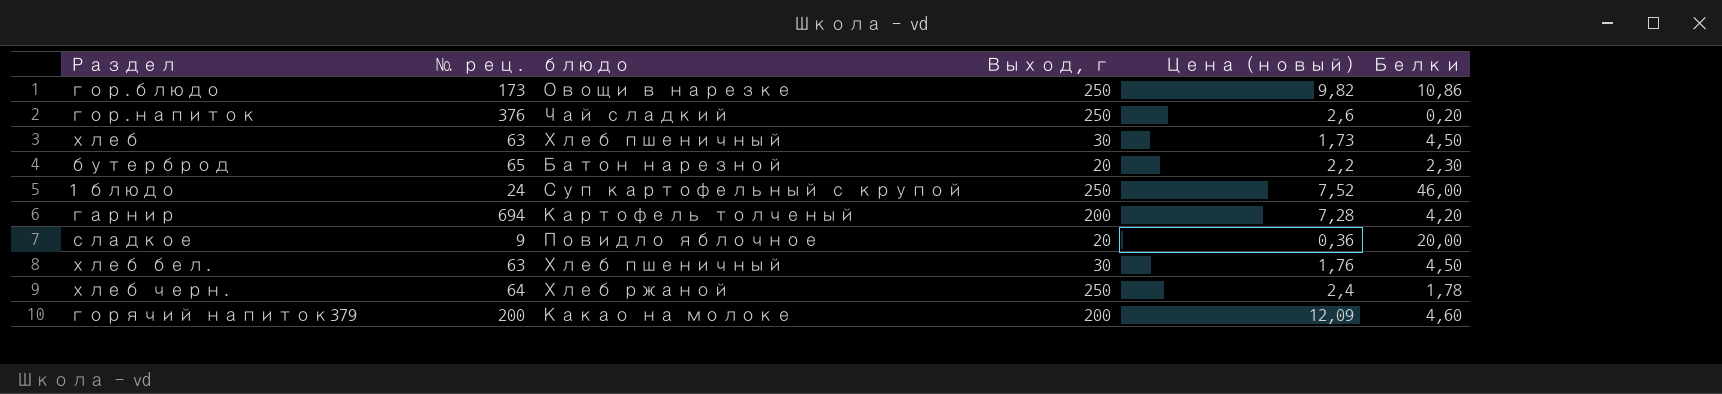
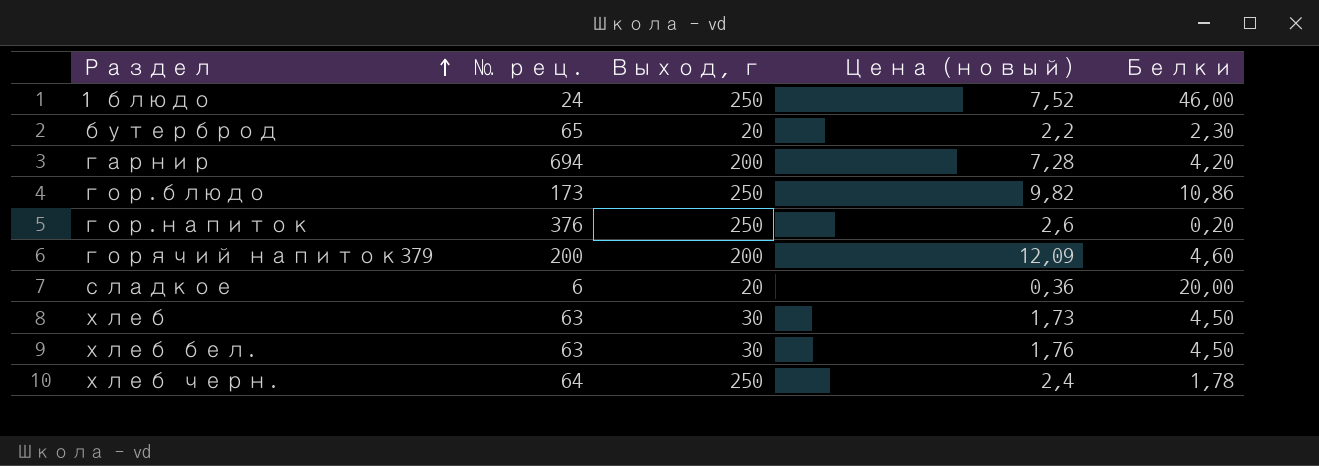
row order: none -> Раздел ascending
column блюдо | position: 3 -> none
сладкое | № рец.: 9 -> 6

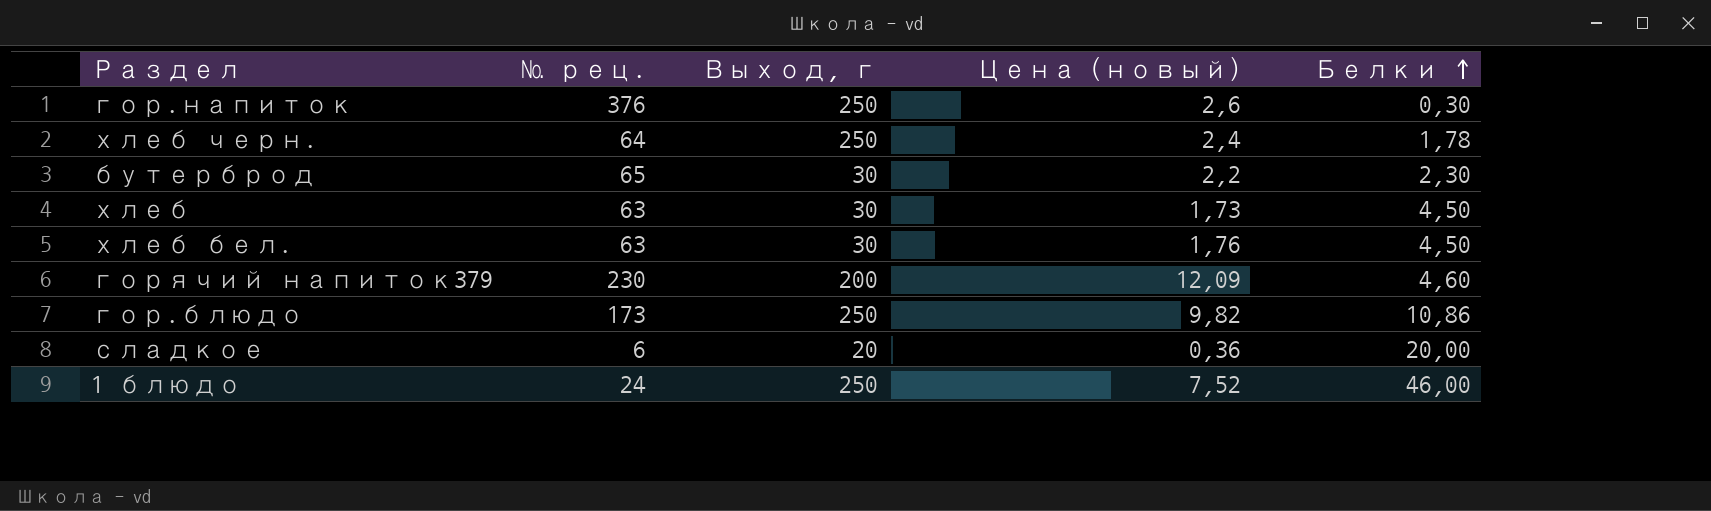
row order: Раздел ascending -> Белки ascending
row гарнир: 694 | 200 | 7,28 | 4,20 -> none
гор.напиток | Белки: 0,20 -> 0,30
бутерброд | Выход, г: 20 -> 30
горячий напиток379 | № рец.: 200 -> 230

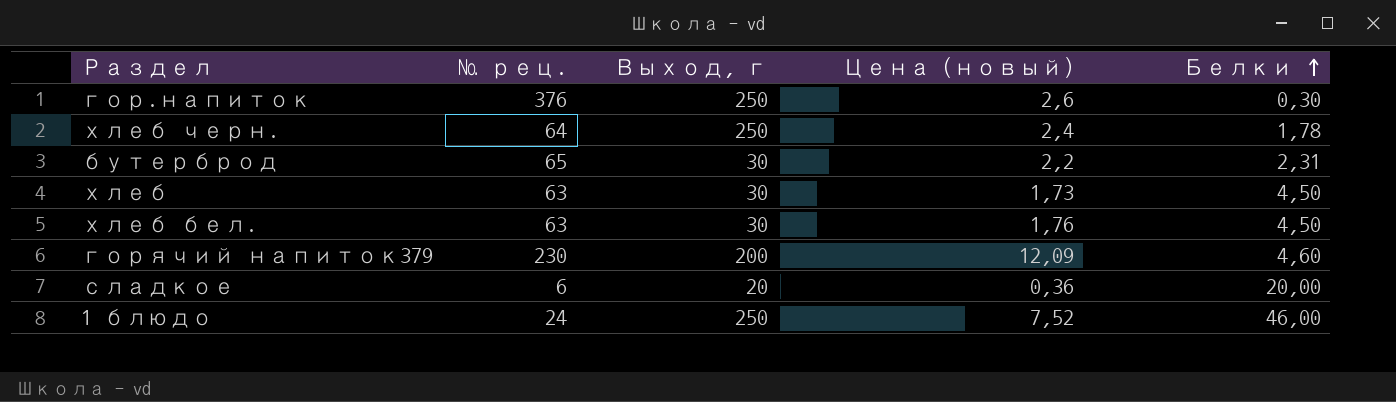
row гор.блюдо: 173 | 250 | 9,82 | 10,86 -> none
бутерброд | Белки: 2,30 -> 2,31

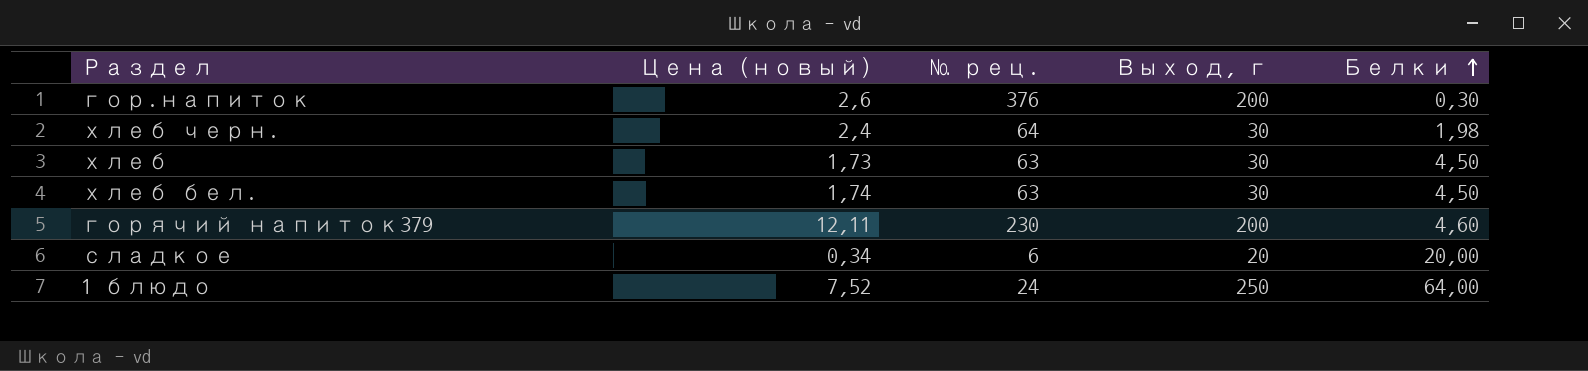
column Цена (новый) | position: 4 -> 2
row бутерброд: 65 | 30 | 2,2 | 2,31 -> none
гор.напиток | Выход, г: 250 -> 200
хлеб черн. | Выход, г: 250 -> 30
хлеб черн. | Белки: 1,78 -> 1,98
хлеб бел. | Цена (новый): 1,76 -> 1,74
горячий напиток379 | Цена (новый): 12,09 -> 12,11
сладкое | Цена (новый): 0,36 -> 0,34
1 блюдо | Белки: 46,00 -> 64,00

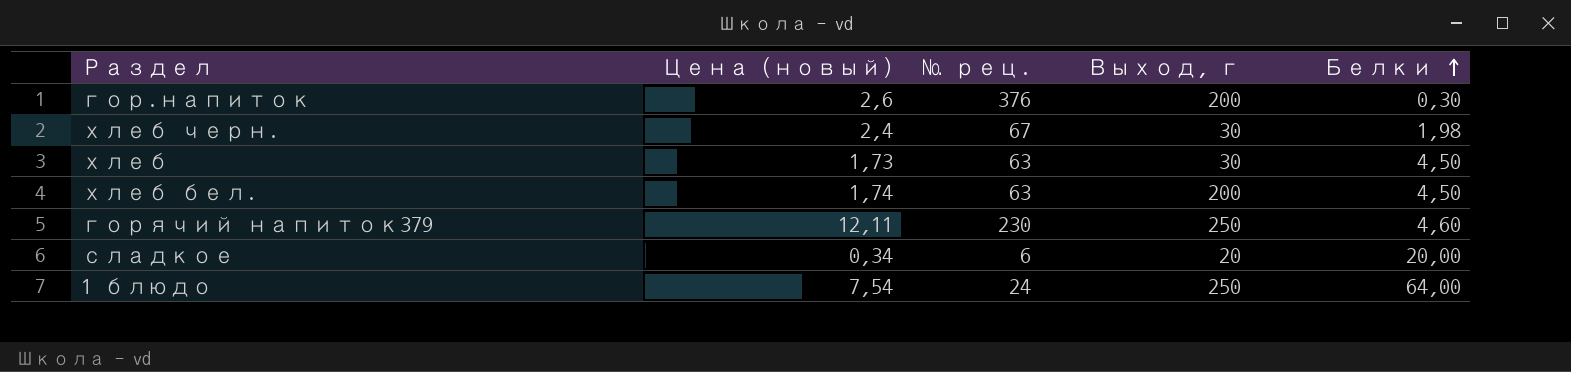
хлеб черн. | № рец.: 64 -> 67
хлеб бел. | Выход, г: 30 -> 200
горячий напиток379 | Выход, г: 200 -> 250
1 блюдо | Цена (новый): 7,52 -> 7,54

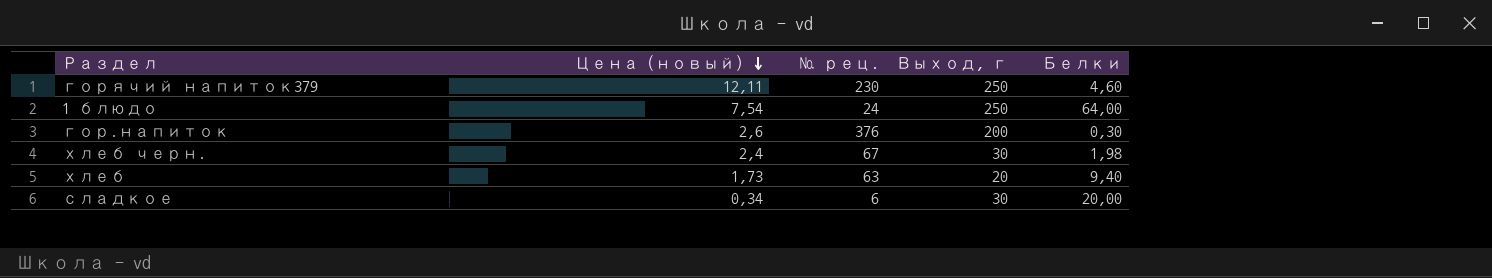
row order: Белки ascending -> Цена (новый) descending
row хлеб бел.: 1,74 | 63 | 200 | 4,50 -> none
хлеб | Выход, г: 30 -> 20
хлеб | Белки: 4,50 -> 9,40
сладкое | Выход, г: 20 -> 30

